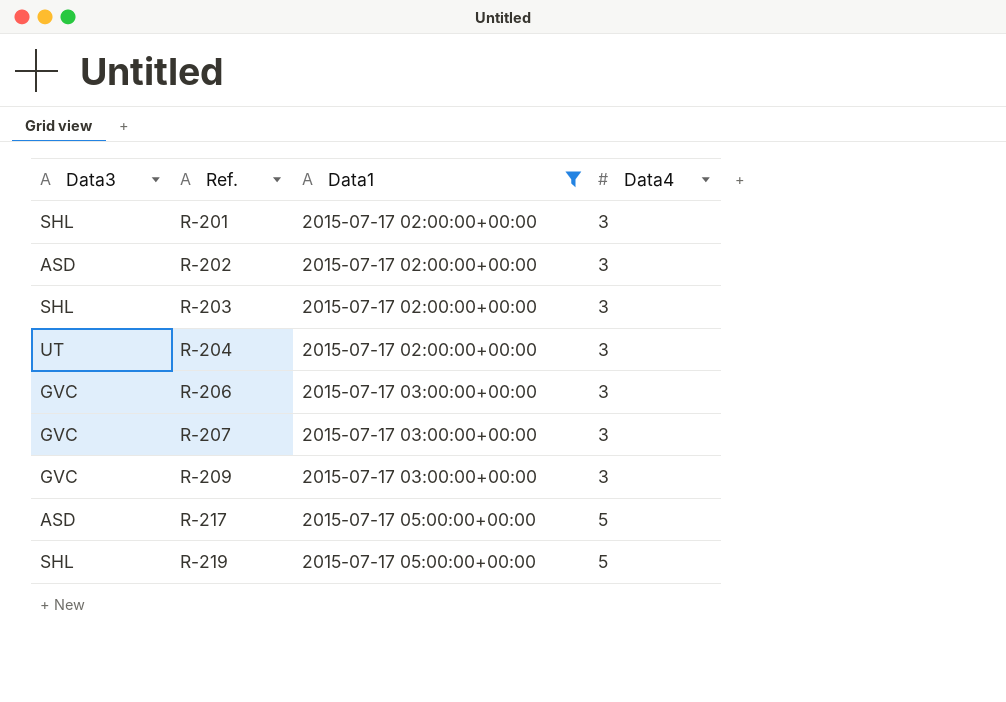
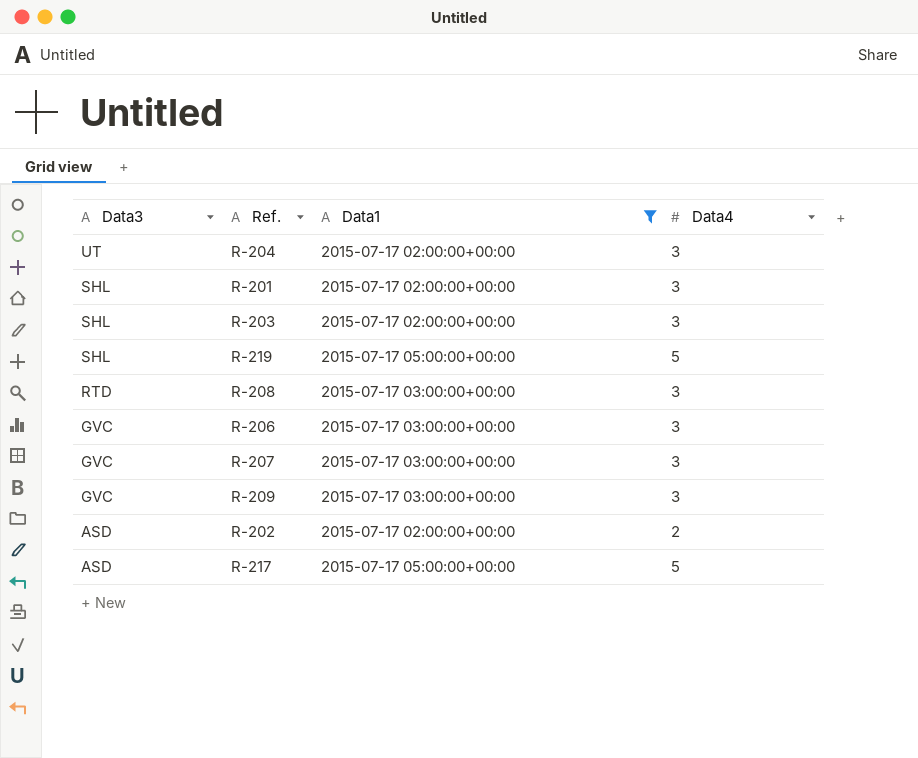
row order: Ref. ascending -> Data3 descending
row R-208: none -> RTD | 2015-07-17 03:00:00+00:00 | 3
R-202 | Data4: 3 -> 2

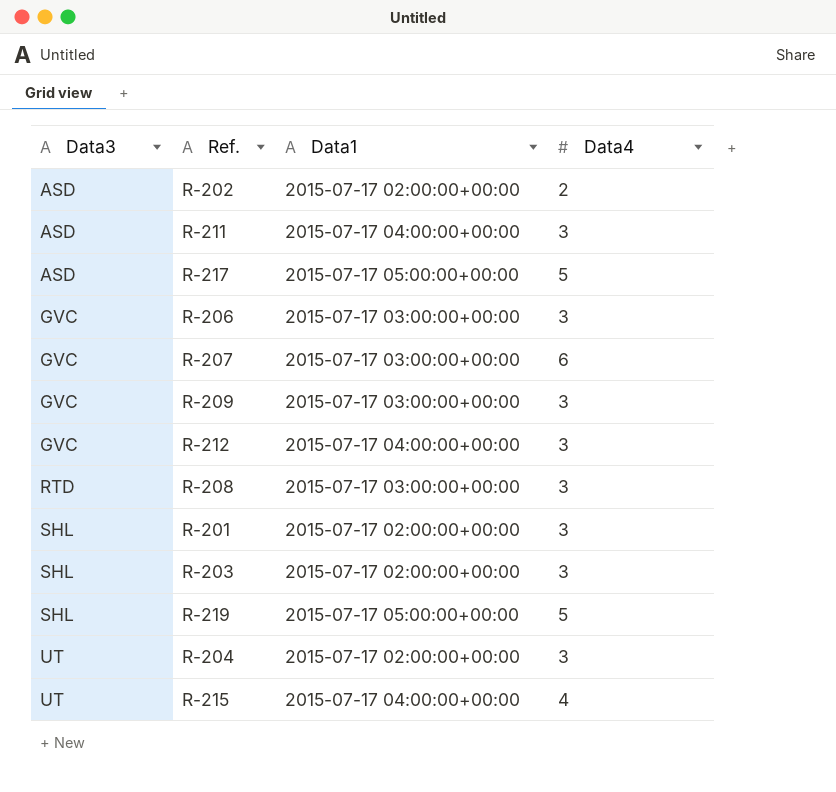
filter: Data1 != 2015-07-17 04:00:00+00:00 -> none
row order: Data3 descending -> Data3 ascending
R-207 | Data4: 3 -> 6

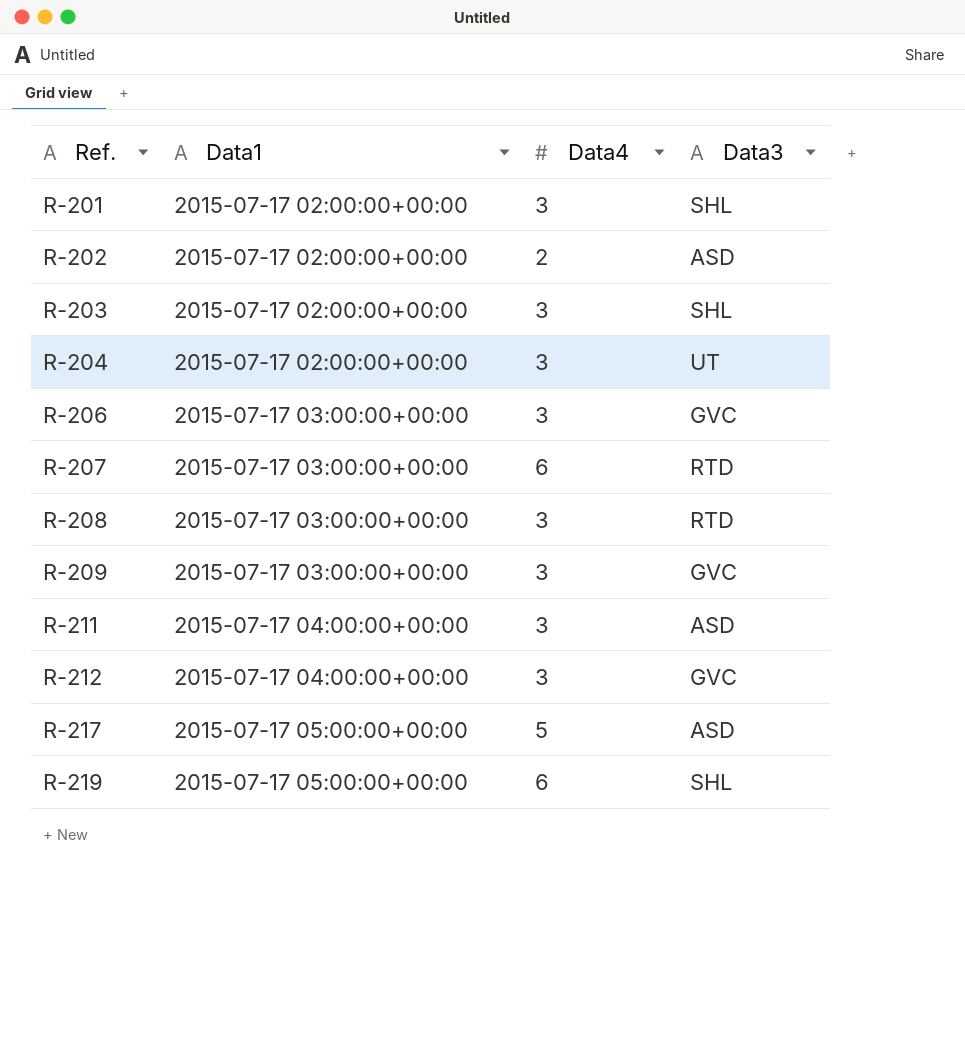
row order: Data3 ascending -> Ref. ascending
column Data3 | position: 1 -> 4
row R-215: UT | 2015-07-17 04:00:00+00:00 | 4 -> none
R-207 | Data3: GVC -> RTD
R-219 | Data4: 5 -> 6

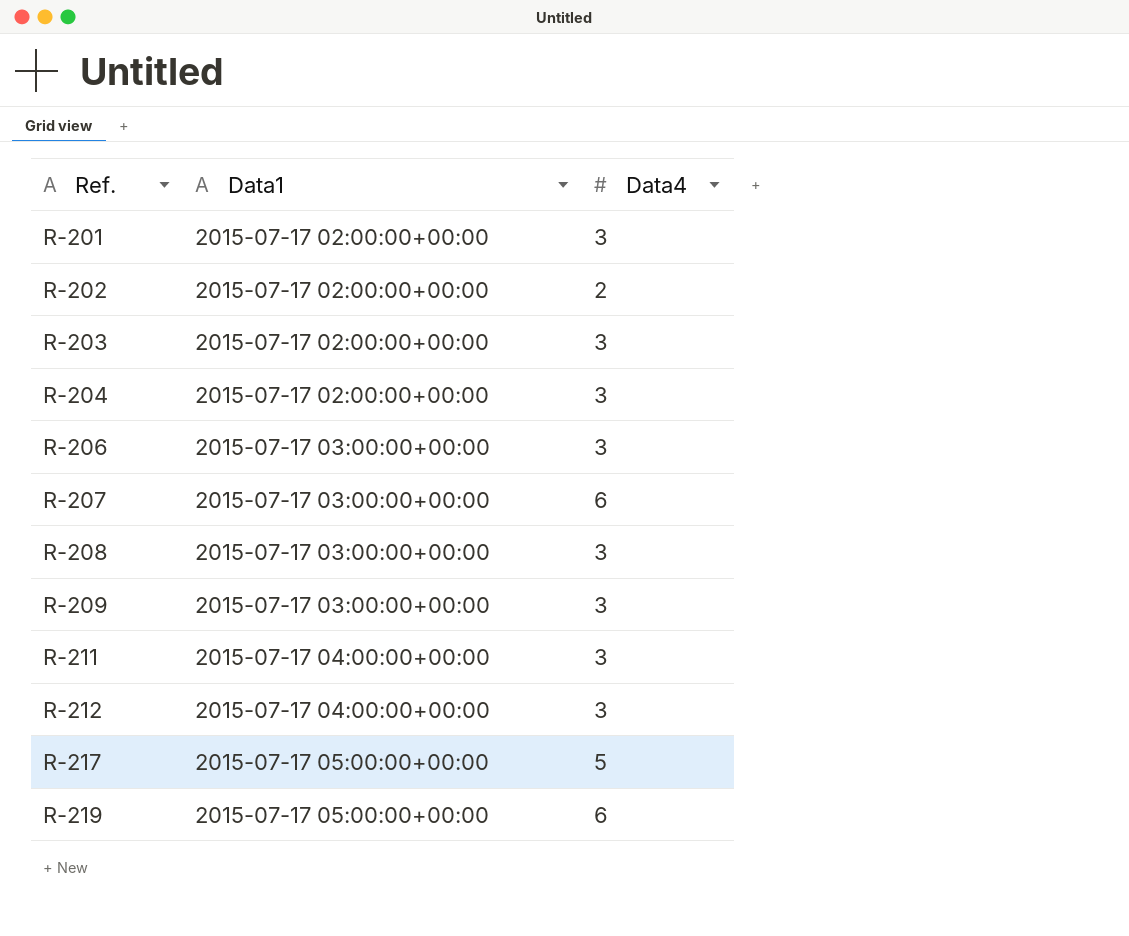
column Data3 | position: 4 -> none

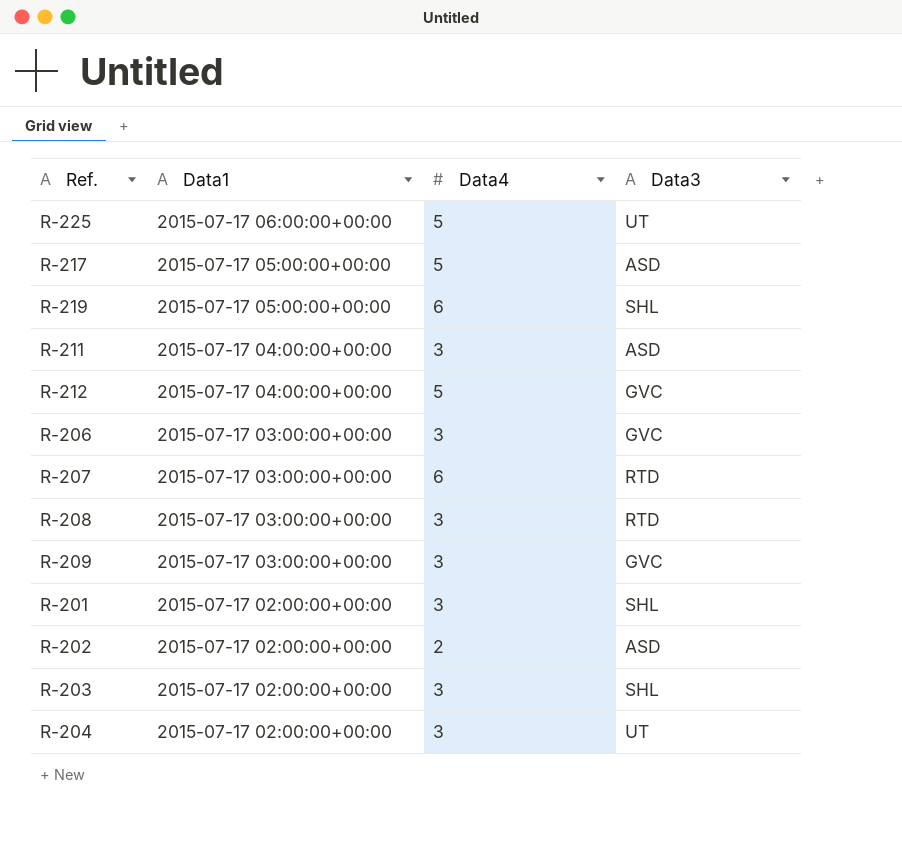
row order: Ref. ascending -> Data1 descending
column Data3 | position: none -> 4
row R-225: none -> 2015-07-17 06:00:00+00:00 | 5 | UT
R-212 | Data4: 3 -> 5

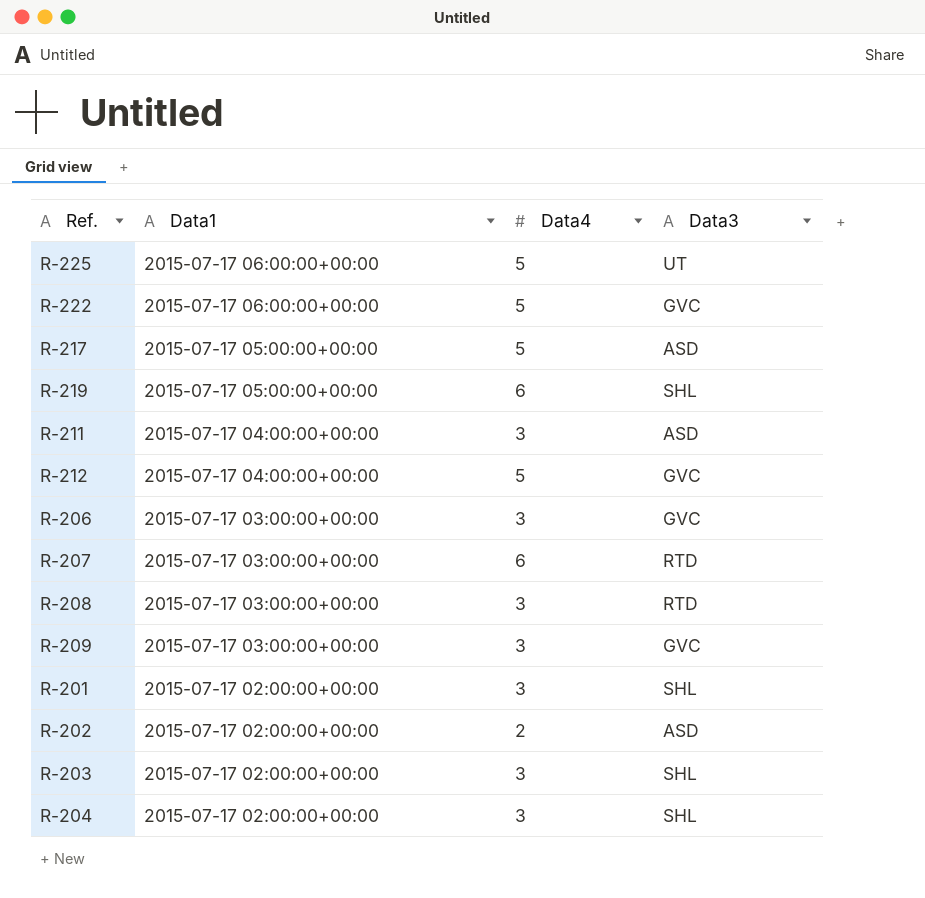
row R-222: none -> 2015-07-17 06:00:00+00:00 | 5 | GVC
R-204 | Data3: UT -> SHL

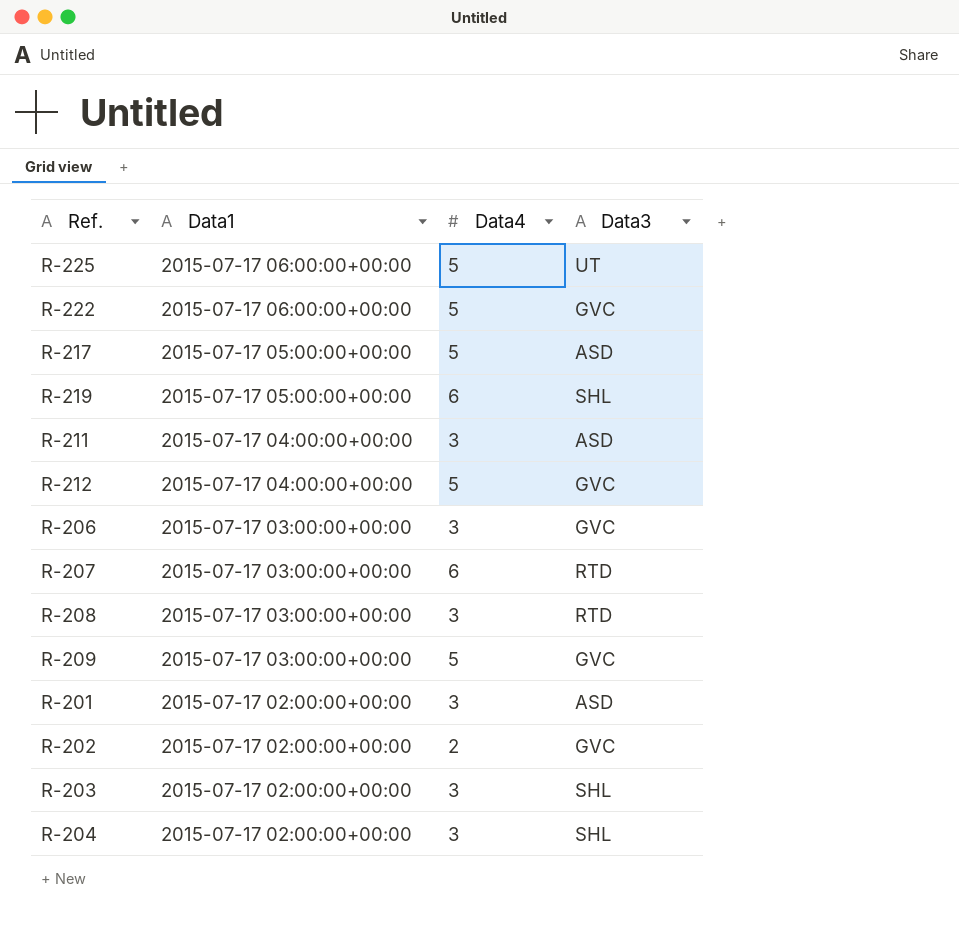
R-209 | Data4: 3 -> 5
R-201 | Data3: SHL -> ASD
R-202 | Data3: ASD -> GVC

